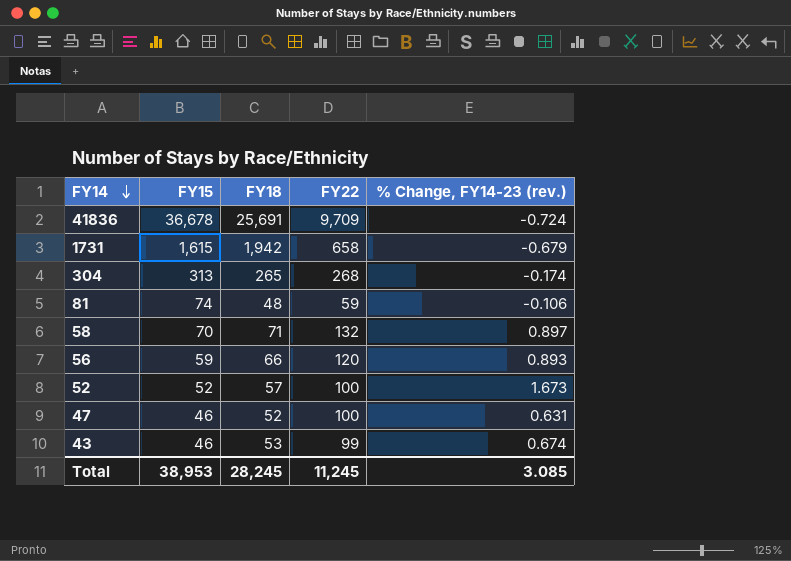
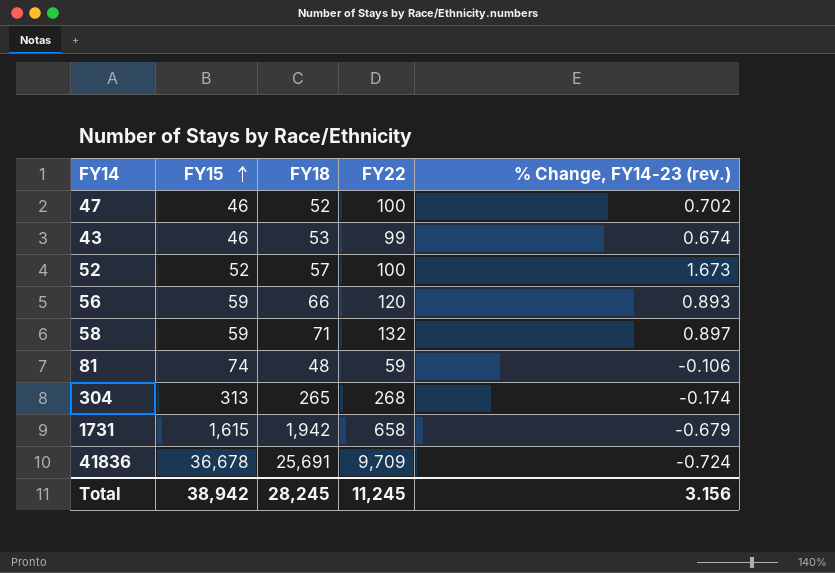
row order: FY14 descending -> FY15 ascending
47 | % Change, FY14-23 (rev.): 0.631 -> 0.702
58 | FY15: 70 -> 59
Total | FY15: 38,953 -> 38,942
Total | % Change, FY14-23 (rev.): 3.085 -> 3.156

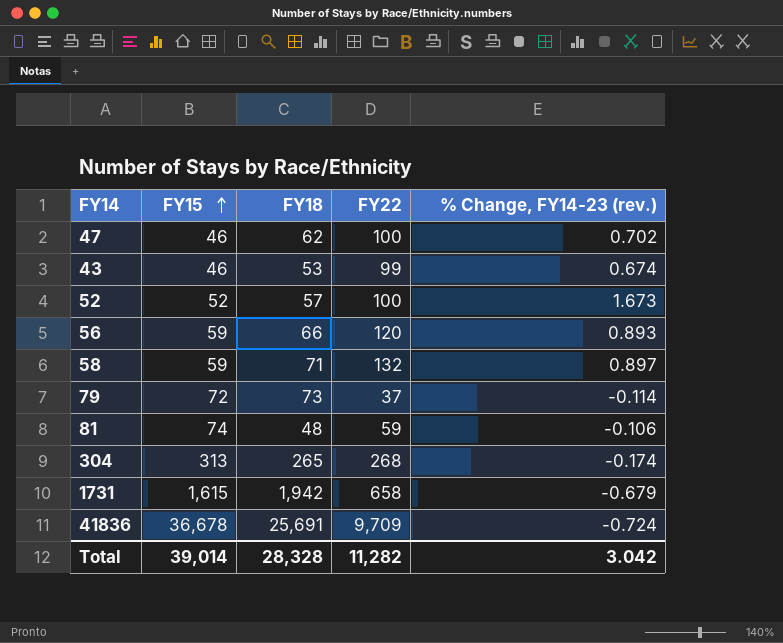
47 | FY18: 52 -> 62
row 79: none -> 72 | 73 | 37 | -0.114
Total | FY15: 38,942 -> 39,014
Total | FY18: 28,245 -> 28,328
Total | FY22: 11,245 -> 11,282
Total | % Change, FY14-23 (rev.): 3.156 -> 3.042

